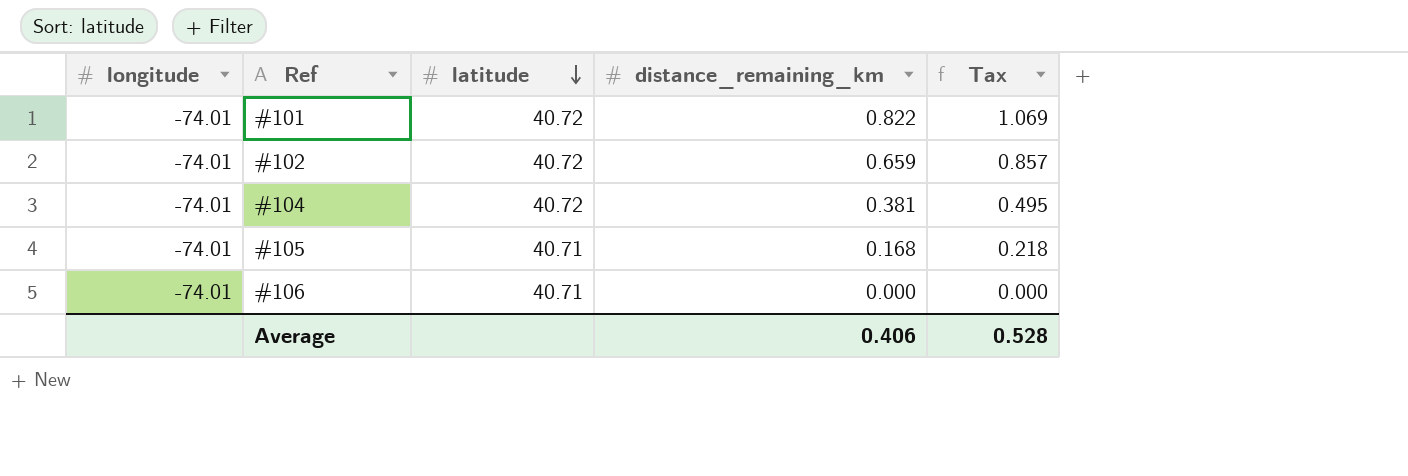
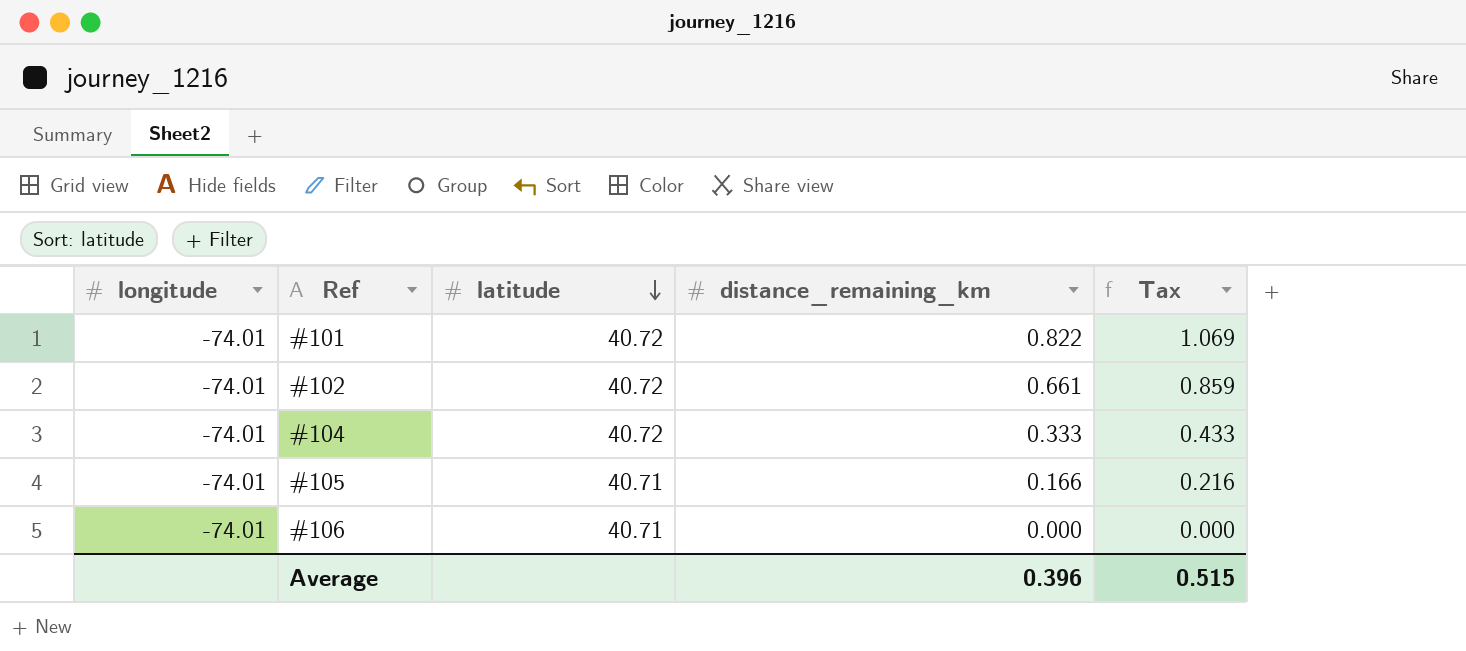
#102 | distance_remaining_km: 0.659 -> 0.661
#102 | Tax: 0.857 -> 0.859
#104 | distance_remaining_km: 0.381 -> 0.333
#104 | Tax: 0.495 -> 0.433
#105 | distance_remaining_km: 0.168 -> 0.166
#105 | Tax: 0.218 -> 0.216
Average | distance_remaining_km: 0.406 -> 0.396
Average | Tax: 0.528 -> 0.515

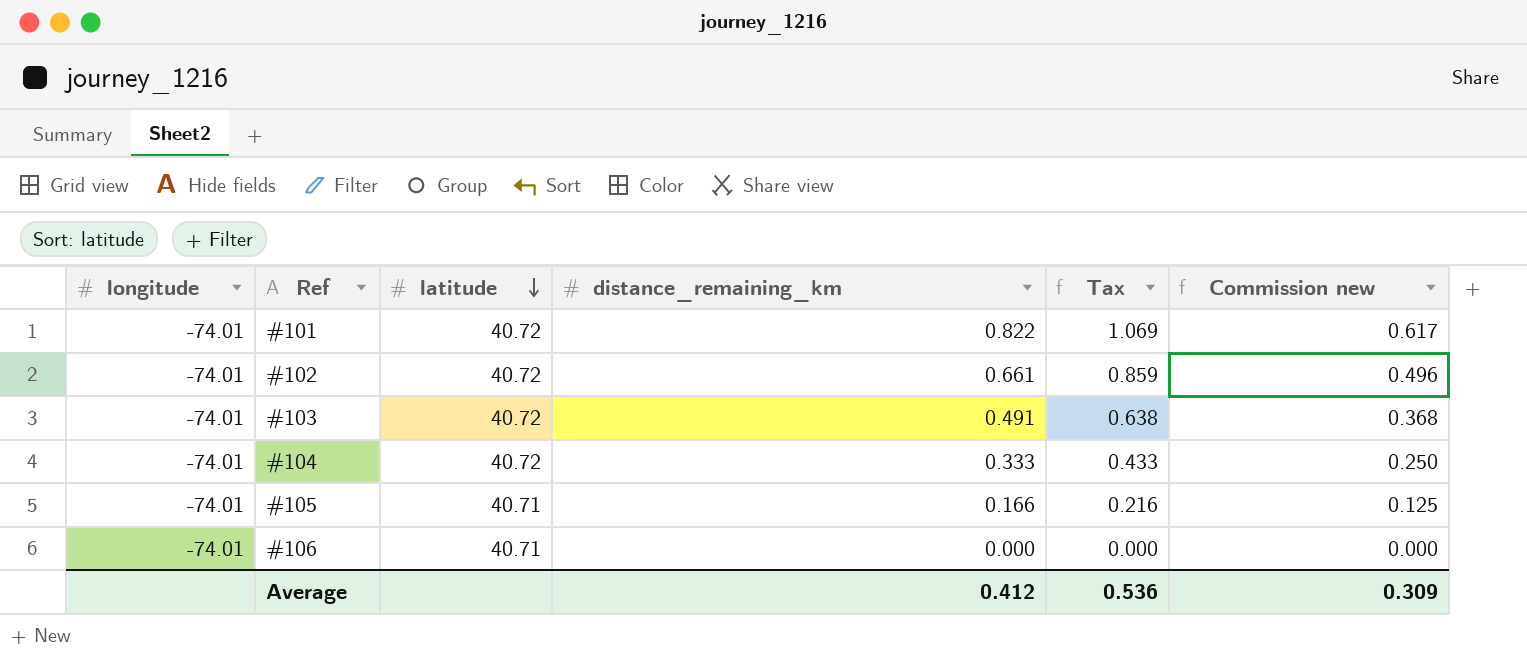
column Commission new | formula: none -> [distance_remaining_km] * 0.75
row #103: none -> -74.01 | 40.72 | 0.491 | 0.638 | 0.368
Average | distance_remaining_km: 0.396 -> 0.412
Average | Tax: 0.515 -> 0.536

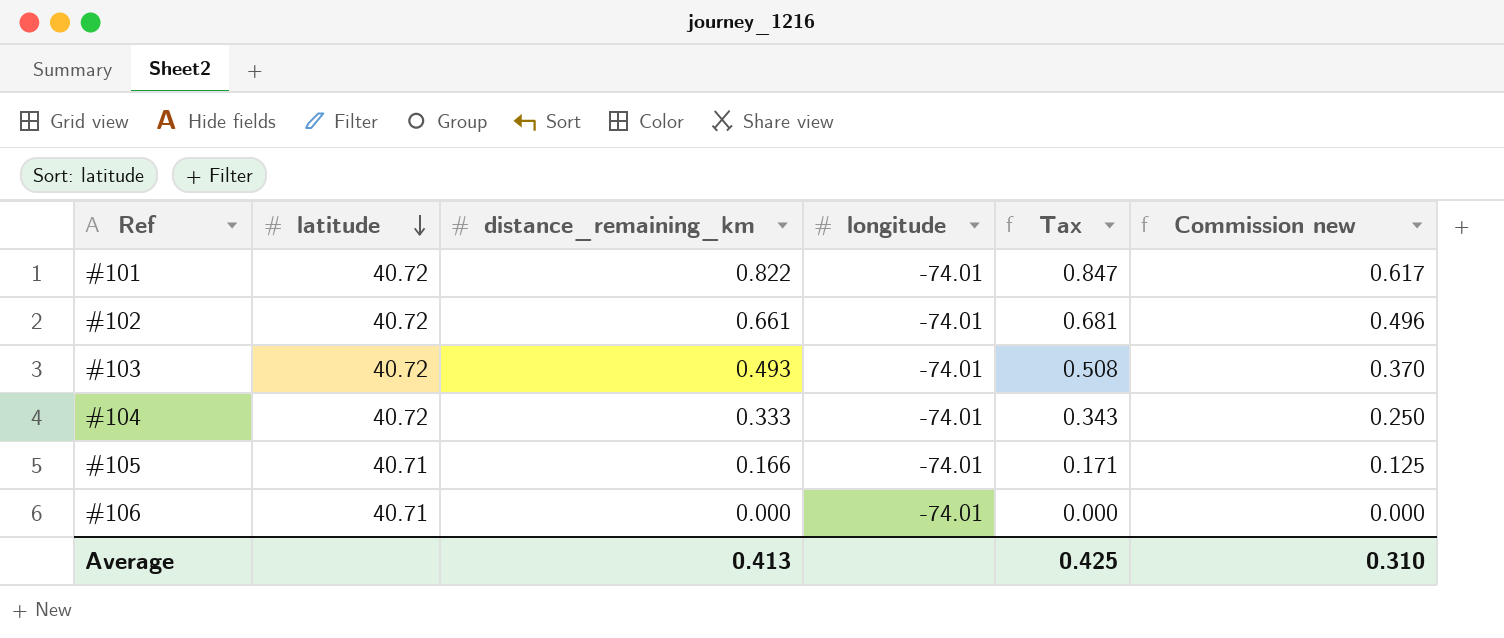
column longitude | position: 1 -> 4
column Tax | formula: [distance_remaining_km] * 1.3 -> [distance_remaining_km] * 1.03
#103 | distance_remaining_km: 0.491 -> 0.493
#103 | Commission new: 0.368 -> 0.370
Average | distance_remaining_km: 0.412 -> 0.413
Average | Tax: 0.536 -> 0.425
Average | Commission new: 0.309 -> 0.310

